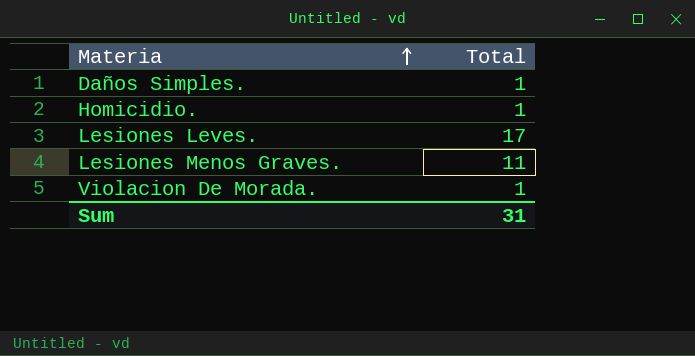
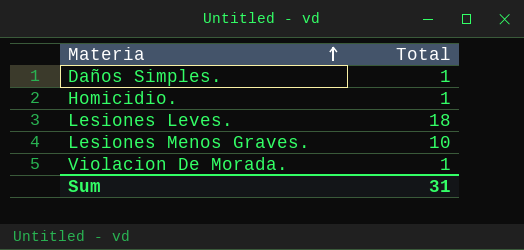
Lesiones Leves. | Total: 17 -> 18
Lesiones Menos Graves. | Total: 11 -> 10

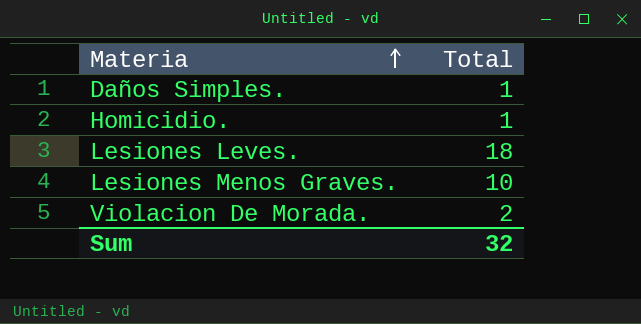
Violacion De Morada. | Total: 1 -> 2
Sum | Total: 31 -> 32

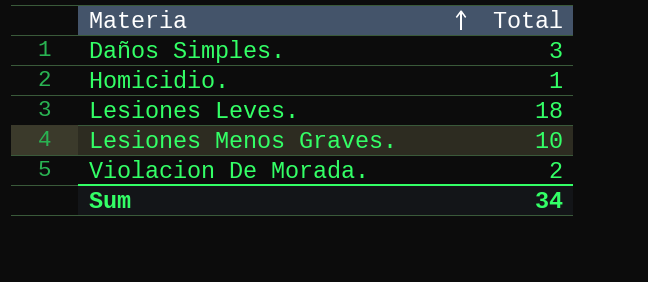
Daños Simples. | Total: 1 -> 3
Sum | Total: 32 -> 34

